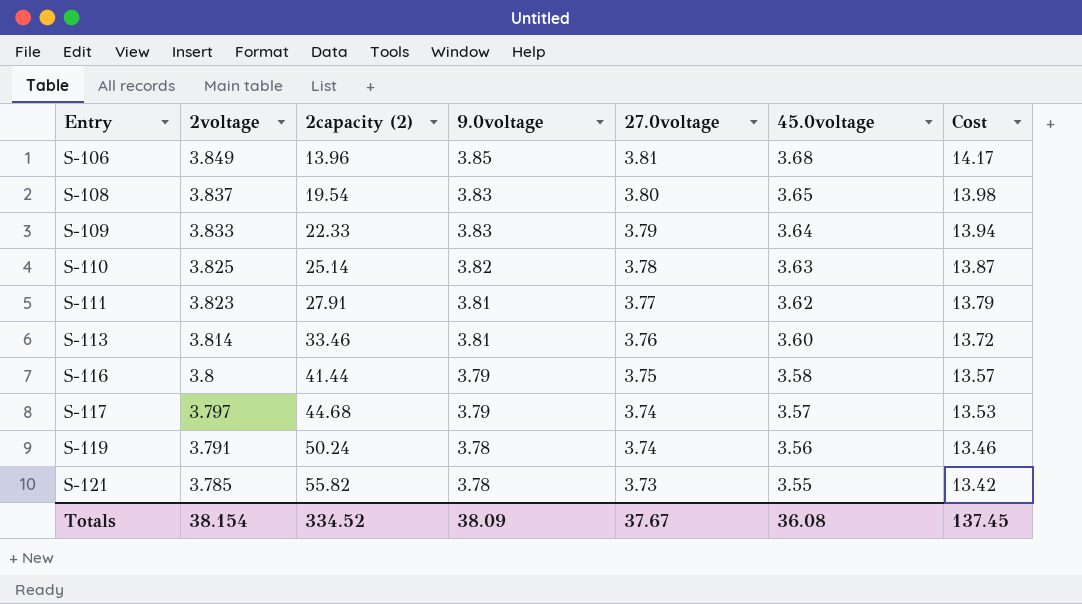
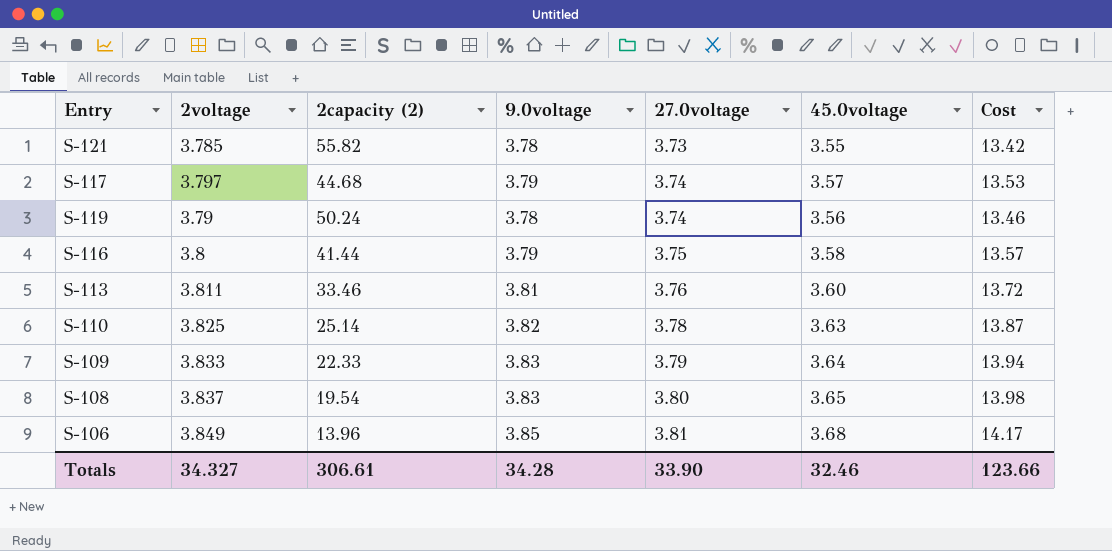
row order: Entry ascending -> 27.0voltage ascending
row S-111: 3.823 | 27.91 | 3.81 | 3.77 | 3.62 | 13.79 -> none
S-119 | 2voltage: 3.791 -> 3.79
S-113 | 2voltage: 3.814 -> 3.811
Totals | 2voltage: 38.154 -> 34.327
Totals | 2capacity (2): 334.52 -> 306.61
Totals | 9.0voltage: 38.09 -> 34.28
Totals | 27.0voltage: 37.67 -> 33.90
Totals | 45.0voltage: 36.08 -> 32.46
Totals | Cost: 137.45 -> 123.66

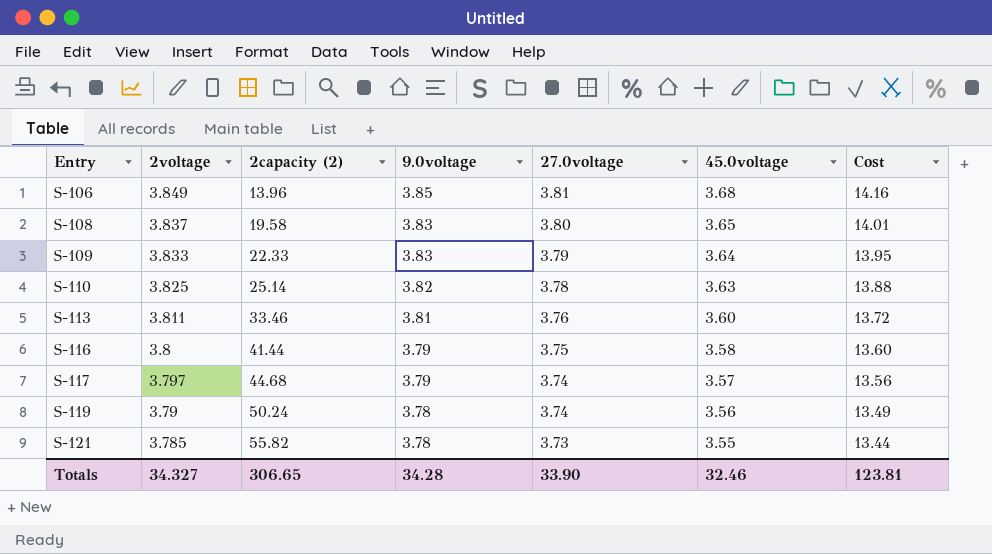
row order: 27.0voltage ascending -> Entry ascending
column Cost | formula: [9.0voltage] * [45.0voltage] -> [2voltage] * [45.0voltage]
S-108 | 2capacity (2): 19.54 -> 19.58
Totals | 2capacity (2): 306.61 -> 306.65
Totals | Cost: 123.66 -> 123.81

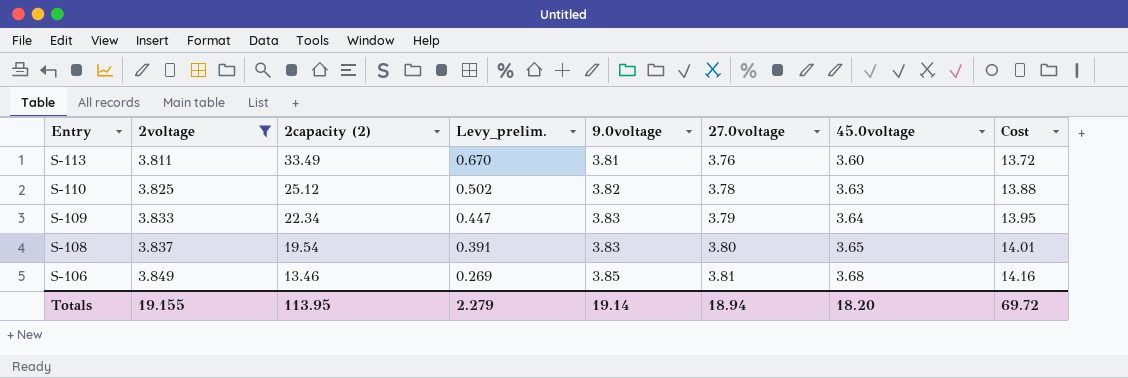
filter: none -> 2voltage >= 3.811
row order: Entry ascending -> Entry descending
column Levy_prelim. | formula: none -> [2capacity (2)] * 0.02
S-113 | 2capacity (2): 33.46 -> 33.49
S-110 | 2capacity (2): 25.14 -> 25.12
S-109 | 2capacity (2): 22.33 -> 22.34
S-108 | 2capacity (2): 19.58 -> 19.54
S-106 | 2capacity (2): 13.96 -> 13.46
Totals | 2voltage: 34.327 -> 19.155
Totals | 2capacity (2): 306.65 -> 113.95
Totals | 9.0voltage: 34.28 -> 19.14
Totals | 27.0voltage: 33.90 -> 18.94
Totals | 45.0voltage: 32.46 -> 18.20
Totals | Cost: 123.81 -> 69.72

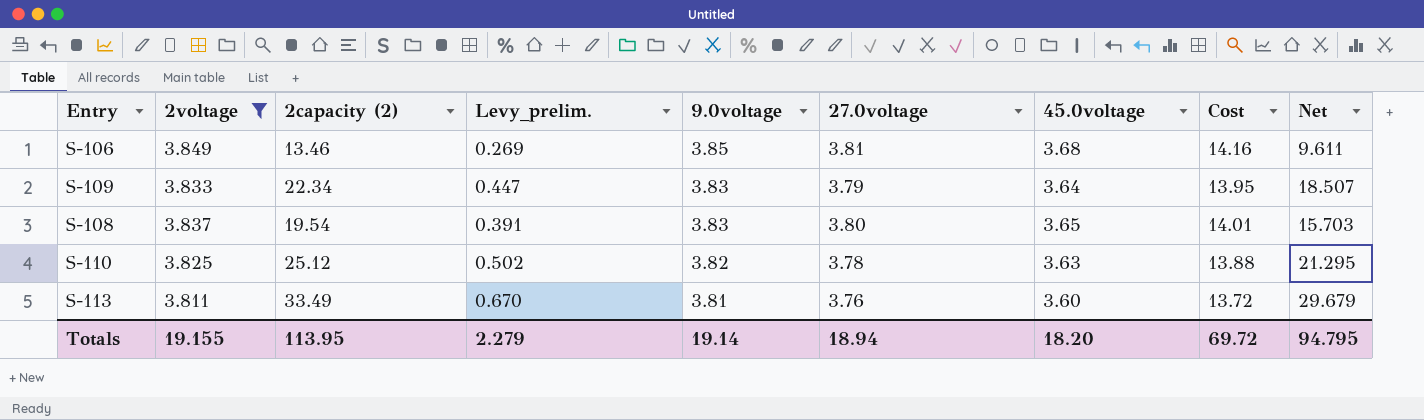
row order: Entry descending -> 9.0voltage descending
column Net | formula: none -> [2capacity (2)] - [2voltage]

